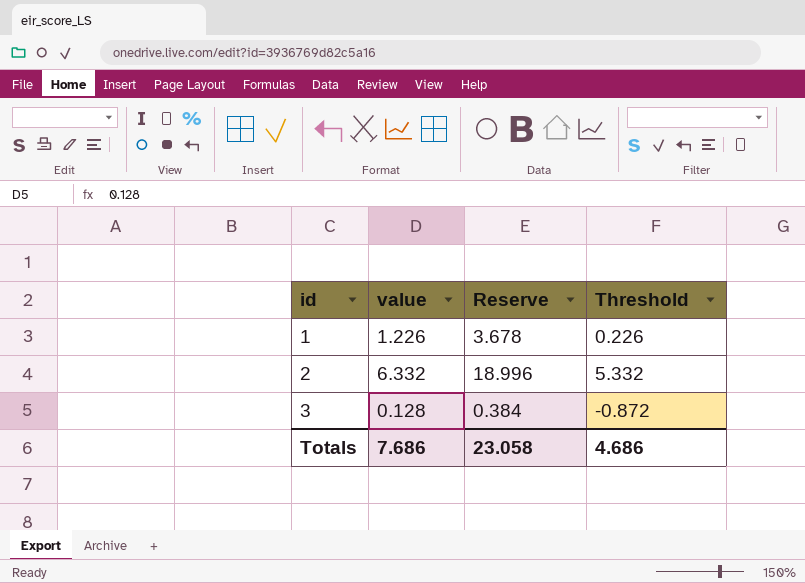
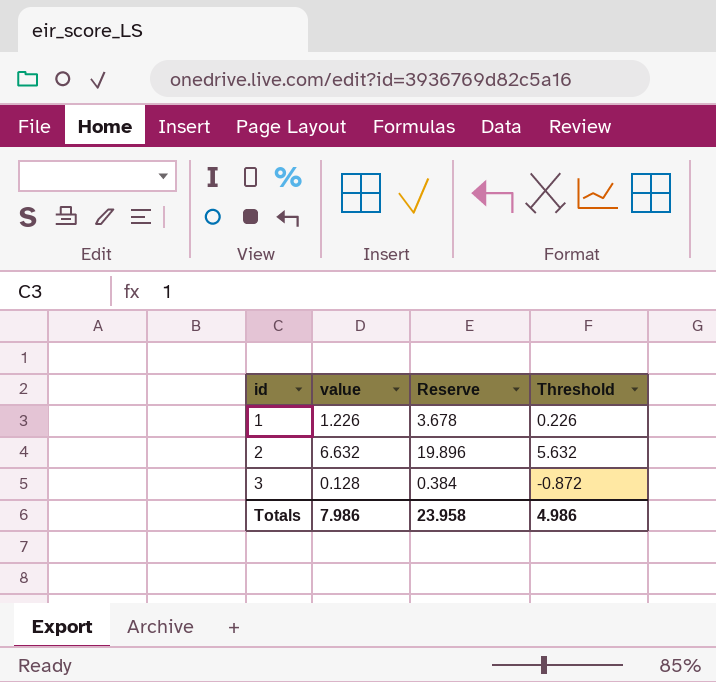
2 | value: 6.332 -> 6.632
2 | Reserve: 18.996 -> 19.896
2 | Threshold: 5.332 -> 5.632
Totals | value: 7.686 -> 7.986
Totals | Reserve: 23.058 -> 23.958
Totals | Threshold: 4.686 -> 4.986

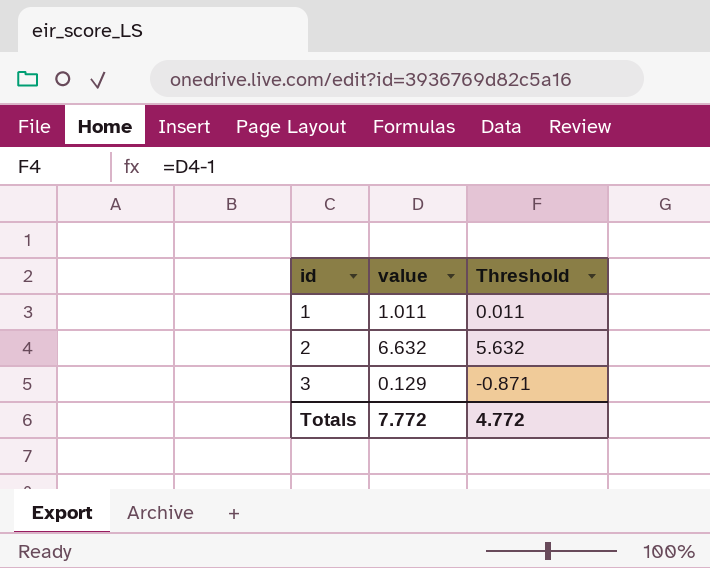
column Reserve | formula: [value] * 3 -> none
1 | value: 1.226 -> 1.011
1 | Threshold: 0.226 -> 0.011
3 | value: 0.128 -> 0.129
3 | Threshold: -0.872 -> -0.871
Totals | value: 7.986 -> 7.772
Totals | Threshold: 4.986 -> 4.772

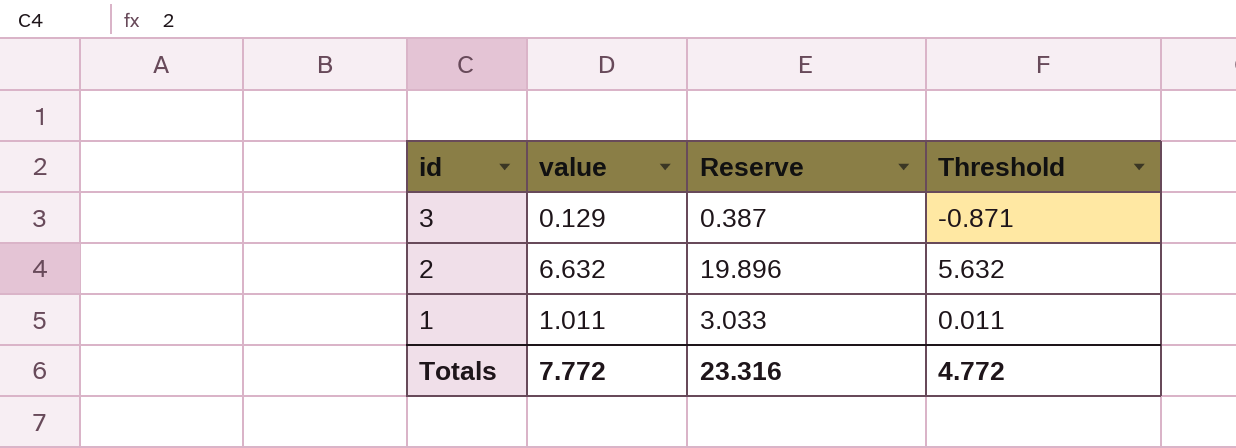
row order: id ascending -> id descending
column Reserve | formula: none -> [value] * 3

